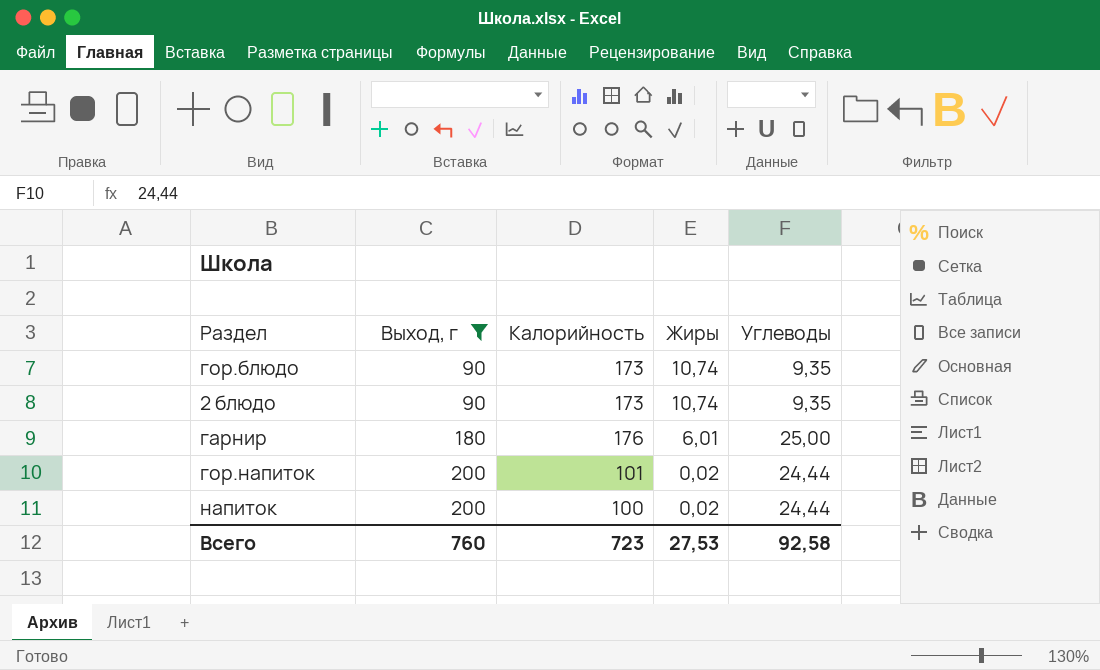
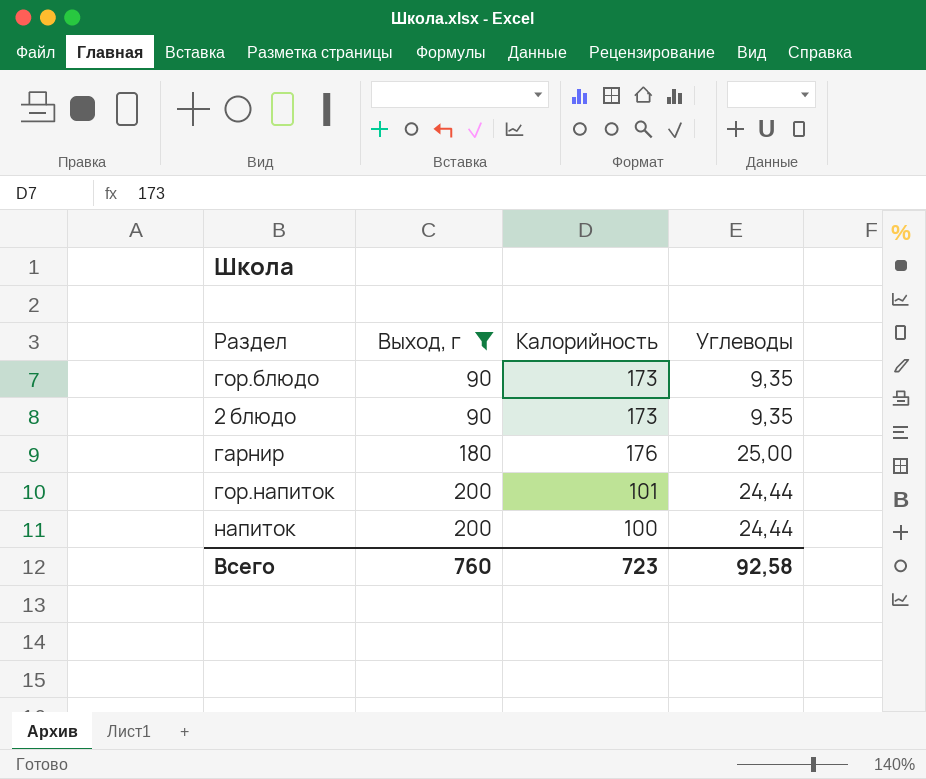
column Жиры | position: 4 -> none

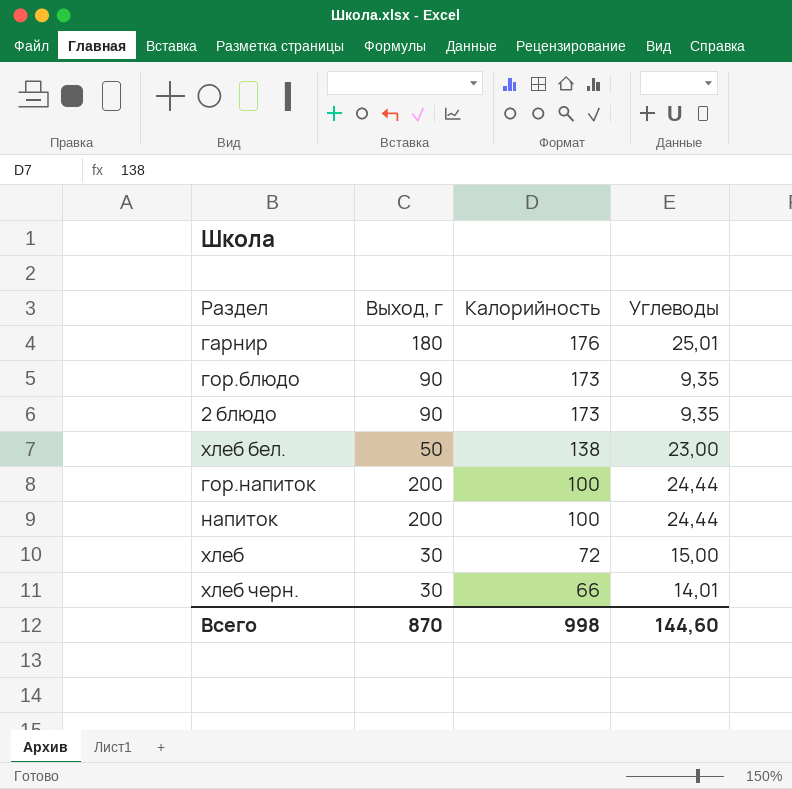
filter: Выход, г >= 90 -> none
row order: Выход, г ascending -> Калорийность descending
гарнир | Углеводы: 25,00 -> 25,01
гор.напиток | Калорийность: 101 -> 100
Всего | Выход, г: 760 -> 870
Всего | Калорийность: 723 -> 998
Всего | Углеводы: 92,58 -> 144,60

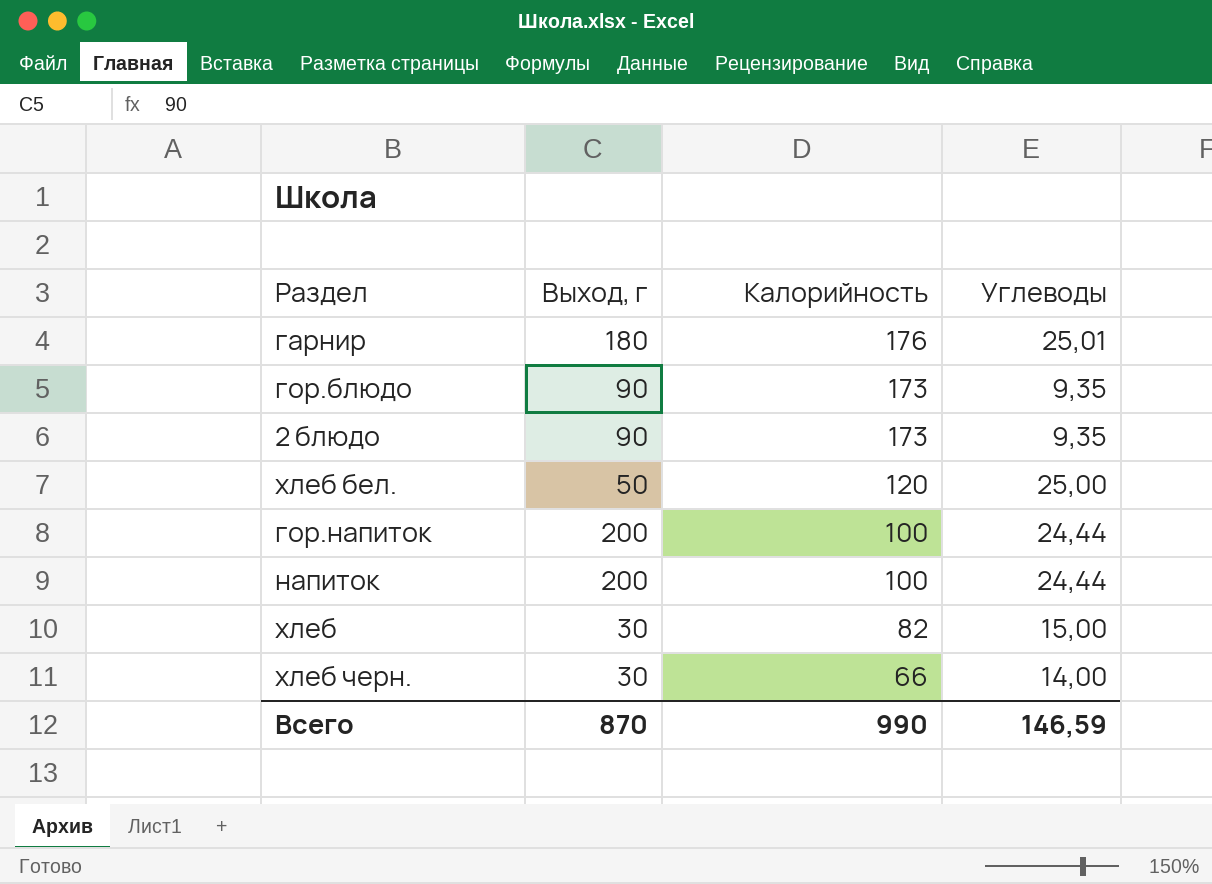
хлеб бел. | Калорийность: 138 -> 120
хлеб бел. | Углеводы: 23,00 -> 25,00
хлеб | Калорийность: 72 -> 82
хлеб черн. | Углеводы: 14,01 -> 14,00
Всего | Калорийность: 998 -> 990
Всего | Углеводы: 144,60 -> 146,59

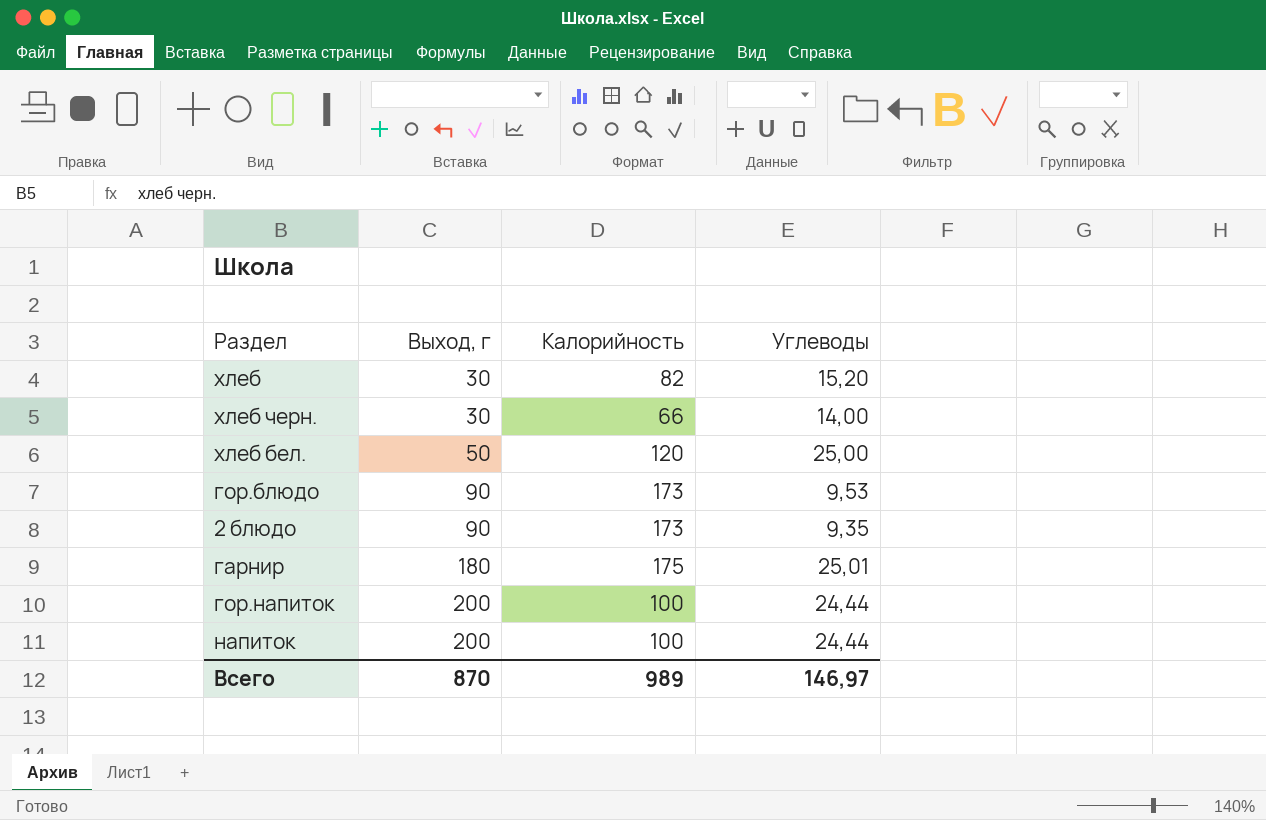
row order: Калорийность descending -> Выход, г ascending
хлеб | Углеводы: 15,00 -> 15,20
гор.блюдо | Углеводы: 9,35 -> 9,53
гарнир | Калорийность: 176 -> 175
Всего | Калорийность: 990 -> 989
Всего | Углеводы: 146,59 -> 146,97

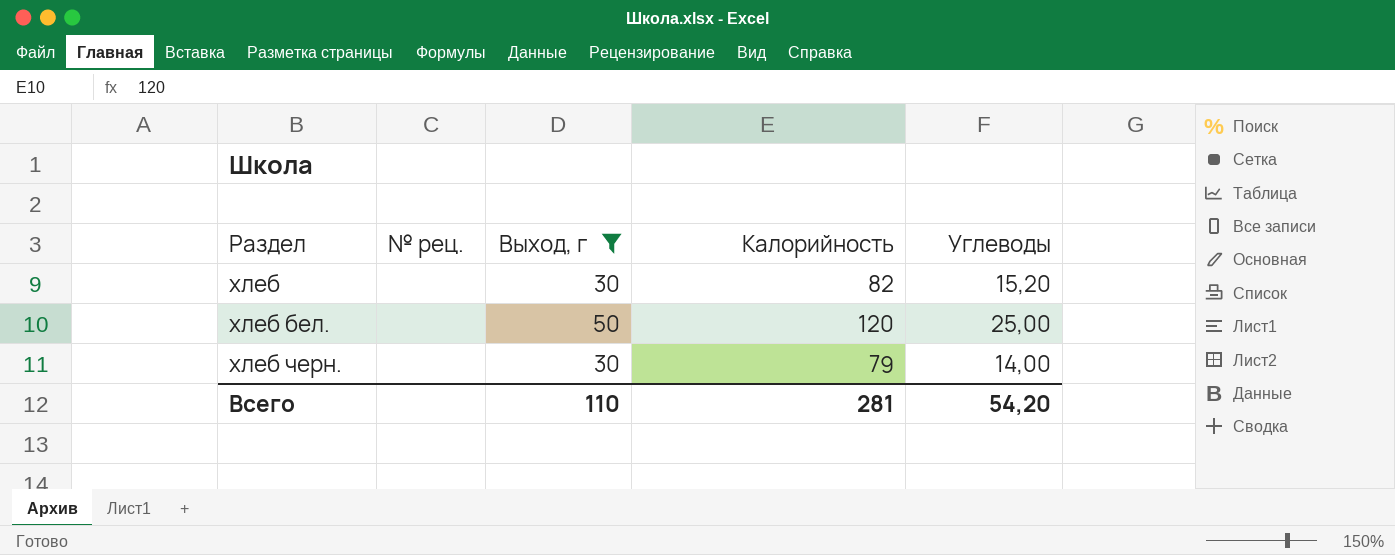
filter: none -> Выход, г <= 50
row order: Выход, г ascending -> Раздел ascending
column № рец. | position: none -> 2
хлеб черн. | Калорийность: 66 -> 79
Всего | Выход, г: 870 -> 110
Всего | Калорийность: 989 -> 281
Всего | Углеводы: 146,97 -> 54,20

